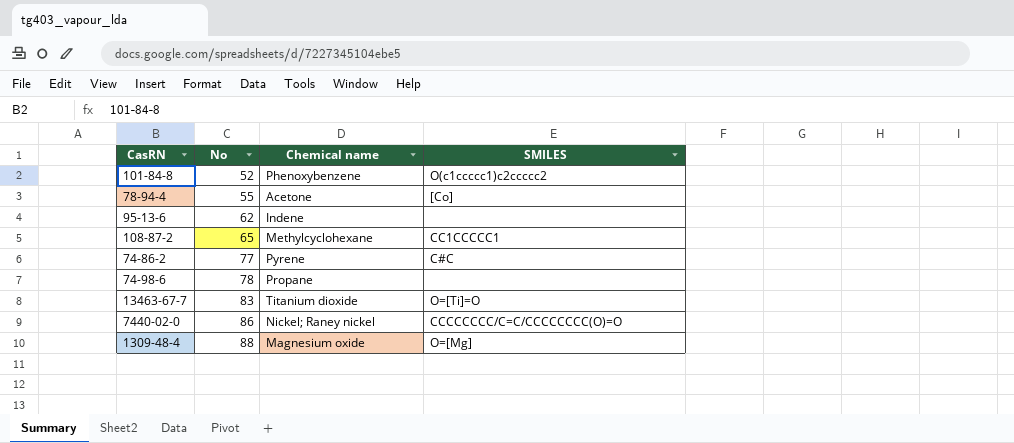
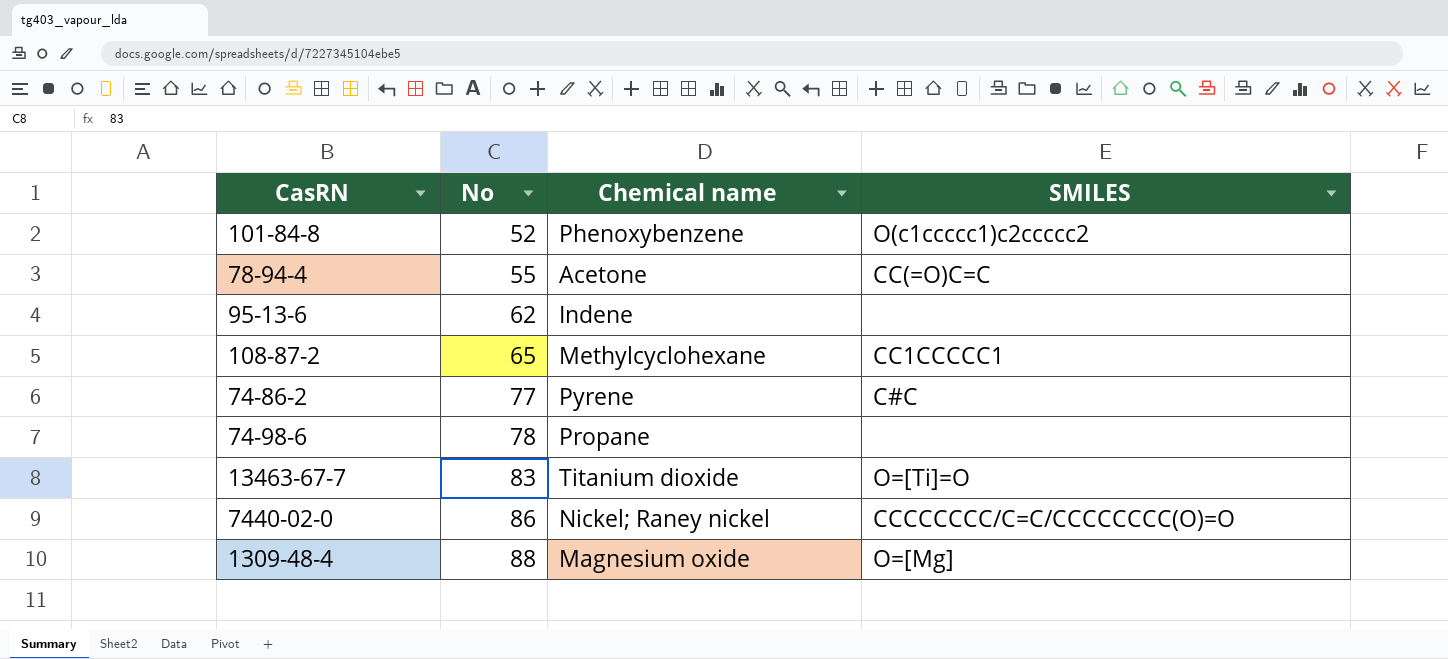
78-94-4 | SMILES: [Co] -> CC(=O)C=C

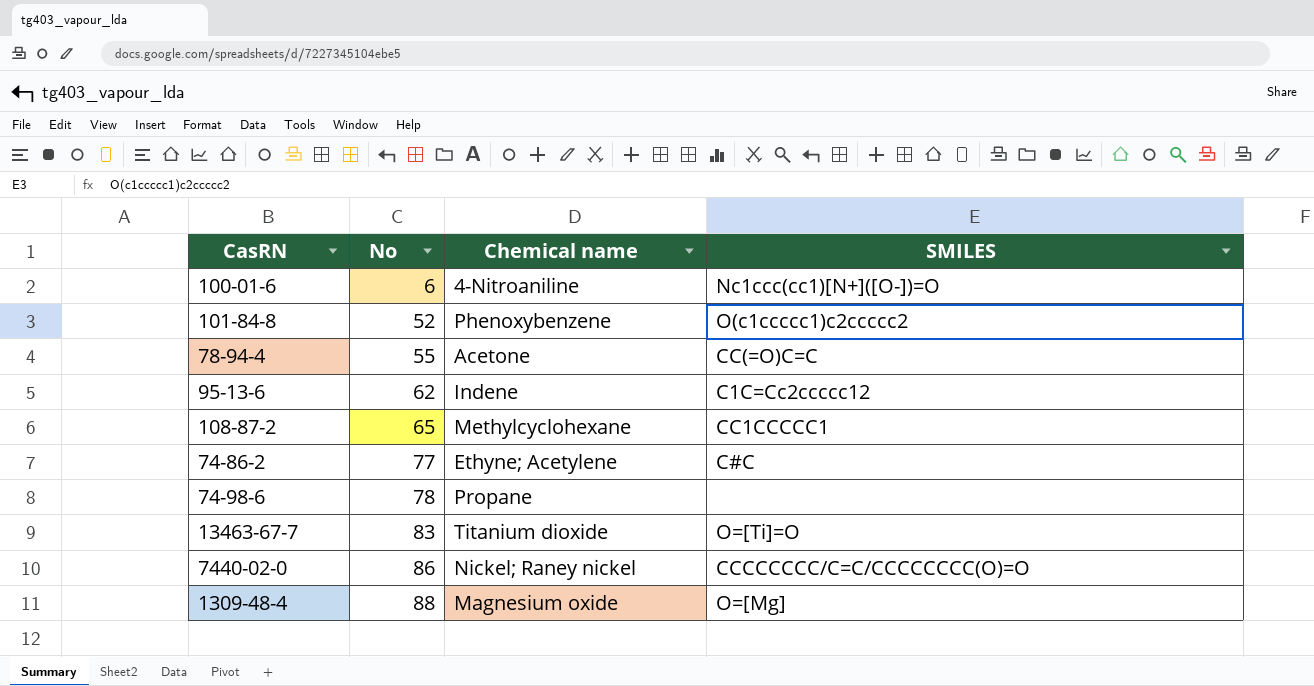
row 100-01-6: none -> 6 | 4-Nitroaniline | Nc1ccc(cc1)[N+]([O-])=O
95-13-6 | SMILES: none -> C1C=Cc2ccccc12
74-86-2 | Chemical name: Pyrene -> Ethyne; Acetylene

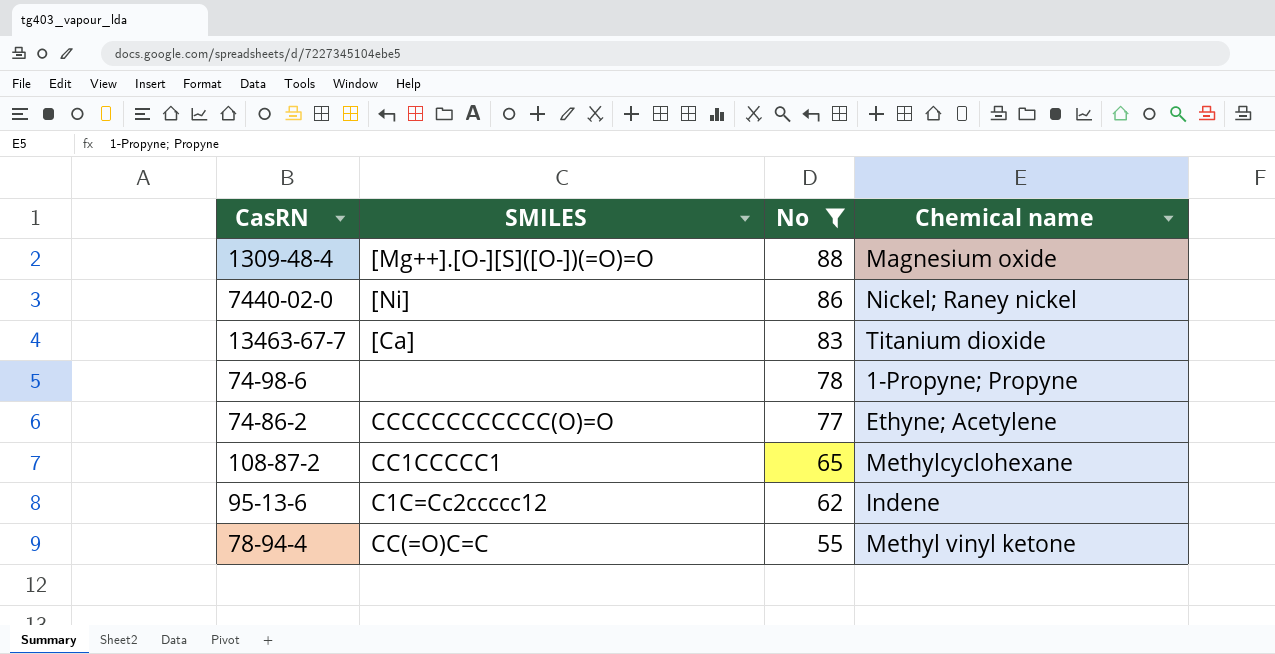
filter: none -> No >= 55
row order: No ascending -> No descending
column SMILES | position: 4 -> 2
1309-48-4 | SMILES: O=[Mg] -> [Mg++].[O-][S]([O-])(=O)=O
7440-02-0 | SMILES: CCCCCCCC/C=C/CCCCCCCC(O)=O -> [Ni]
13463-67-7 | SMILES: O=[Ti]=O -> [Ca]
74-98-6 | Chemical name: Propane -> 1-Propyne; Propyne
74-86-2 | SMILES: C#C -> CCCCCCCCCCCC(O)=O
78-94-4 | Chemical name: Acetone -> Methyl vinyl ketone

